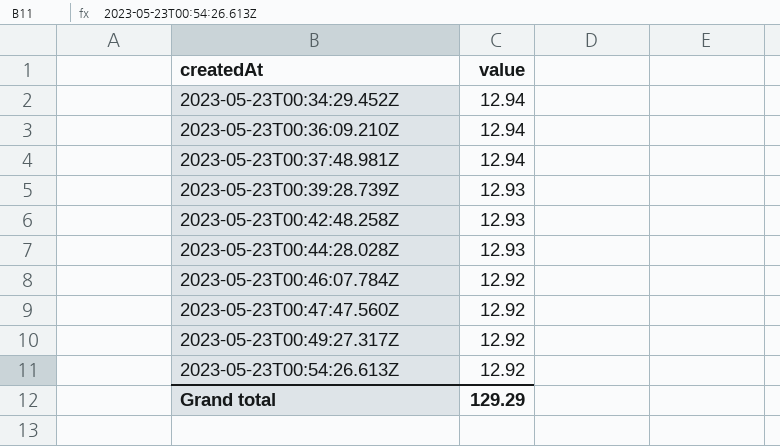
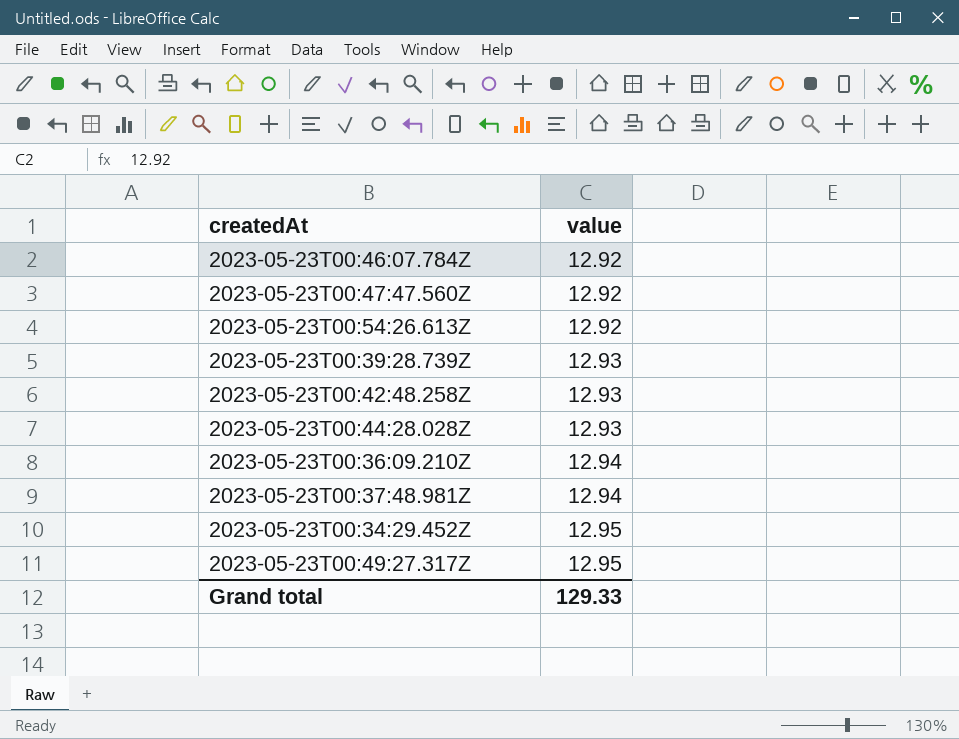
row order: createdAt ascending -> value ascending
2023-05-23T00:34:29.452Z | value: 12.94 -> 12.95
2023-05-23T00:49:27.317Z | value: 12.92 -> 12.95
Grand total | value: 129.29 -> 129.33

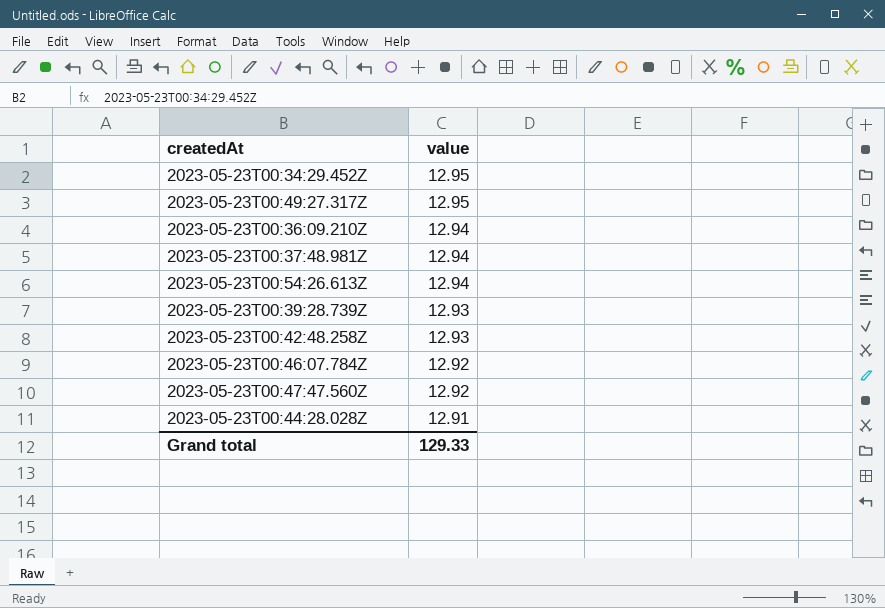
row order: value ascending -> value descending
2023-05-23T00:54:26.613Z | value: 12.92 -> 12.94
2023-05-23T00:44:28.028Z | value: 12.93 -> 12.91

